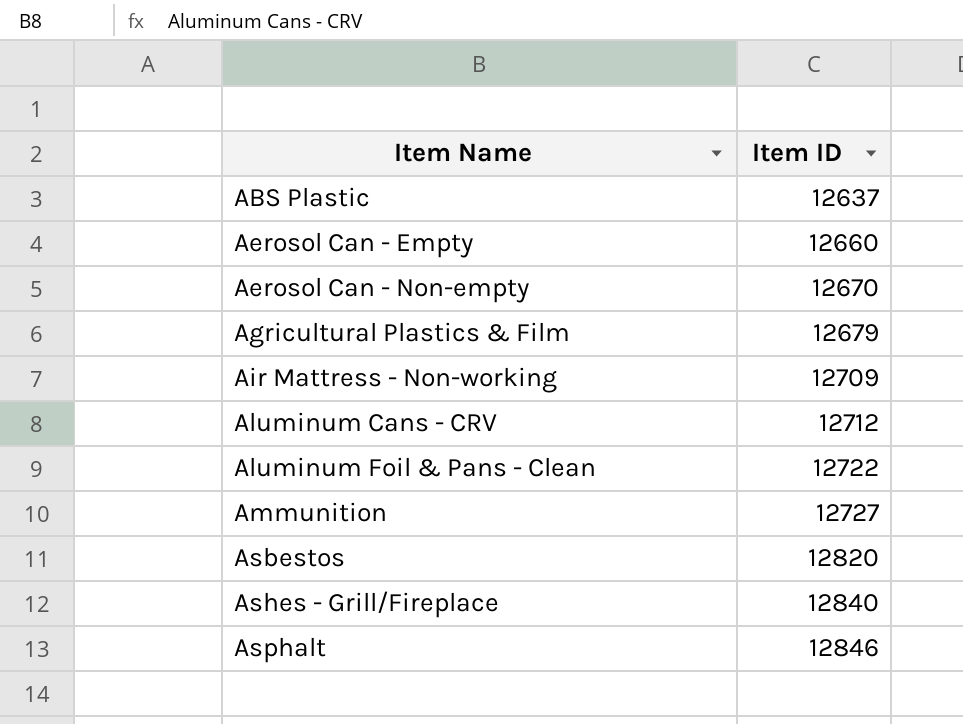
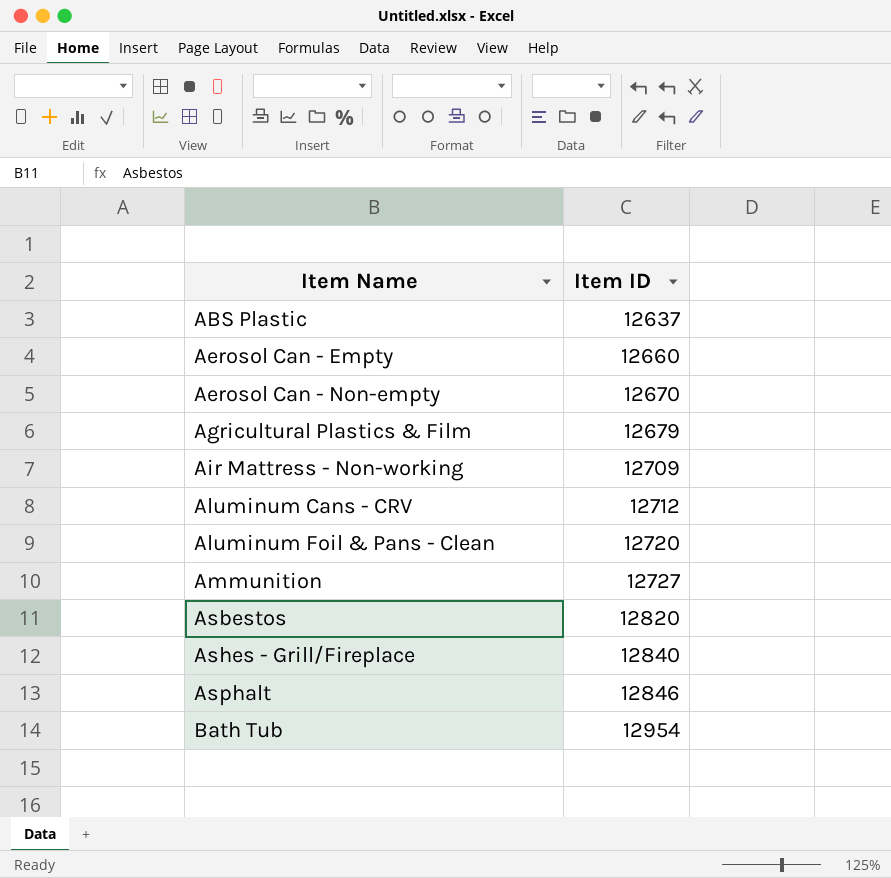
Aluminum Foil & Pans - Clean | Item ID: 12722 -> 12720
row Bath Tub: none -> 12954

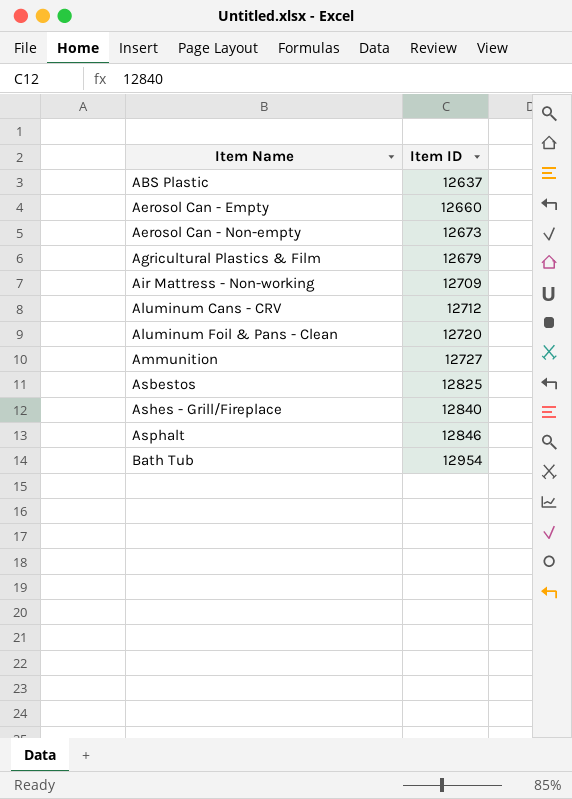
Aerosol Can - Non-empty | Item ID: 12670 -> 12673
Asbestos | Item ID: 12820 -> 12825

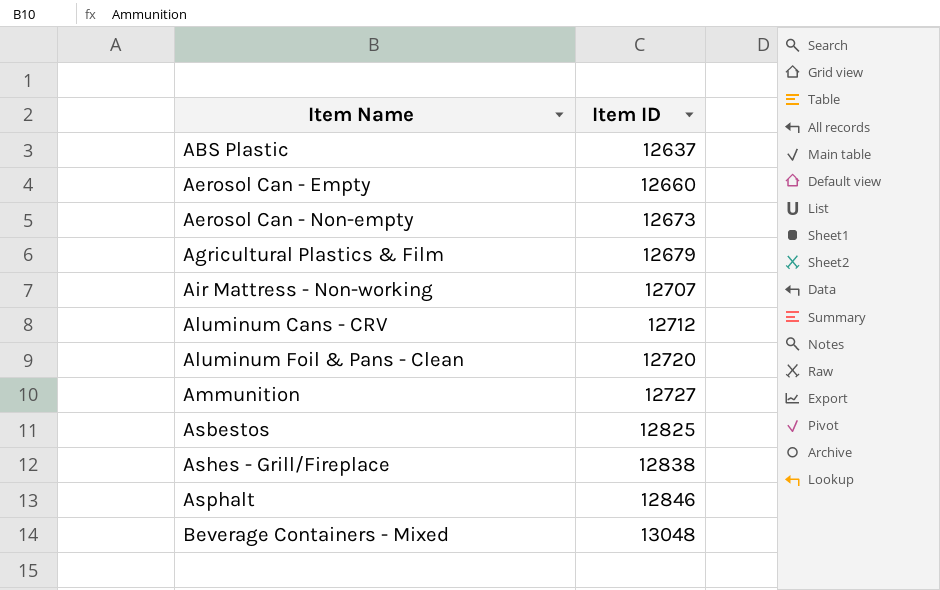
row Bath Tub: 12954 -> none
Air Mattress - Non-working | Item ID: 12709 -> 12707
Ashes - Grill/Fireplace | Item ID: 12840 -> 12838
row Beverage Containers - Mixed: none -> 13048

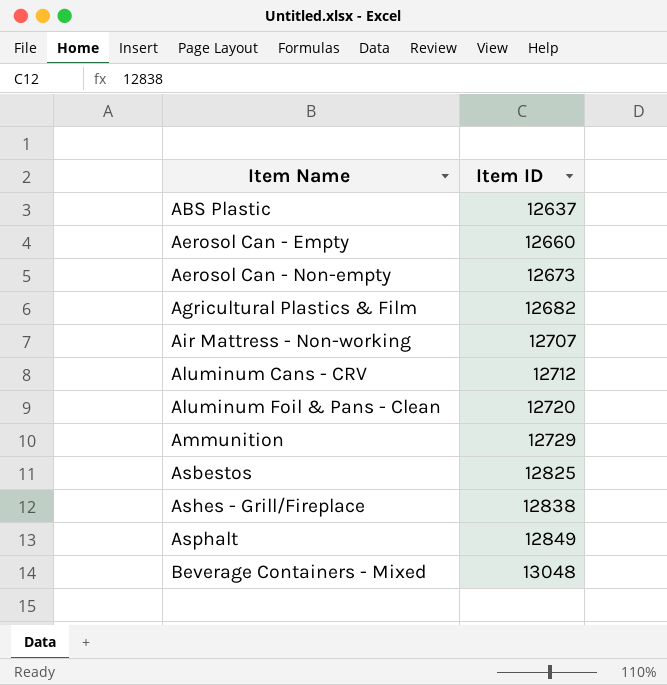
Agricultural Plastics & Film | Item ID: 12679 -> 12682
Ammunition | Item ID: 12727 -> 12729
Asphalt | Item ID: 12846 -> 12849

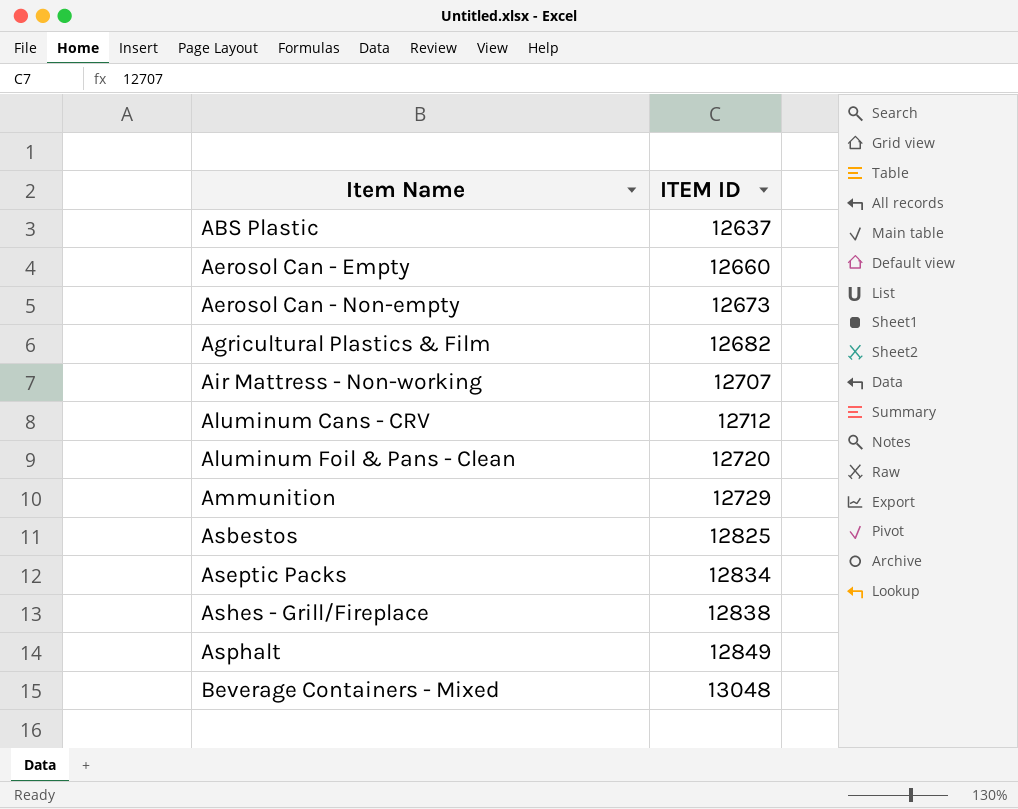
column name: Item ID -> ITEM ID
row Aseptic Packs: none -> 12834

